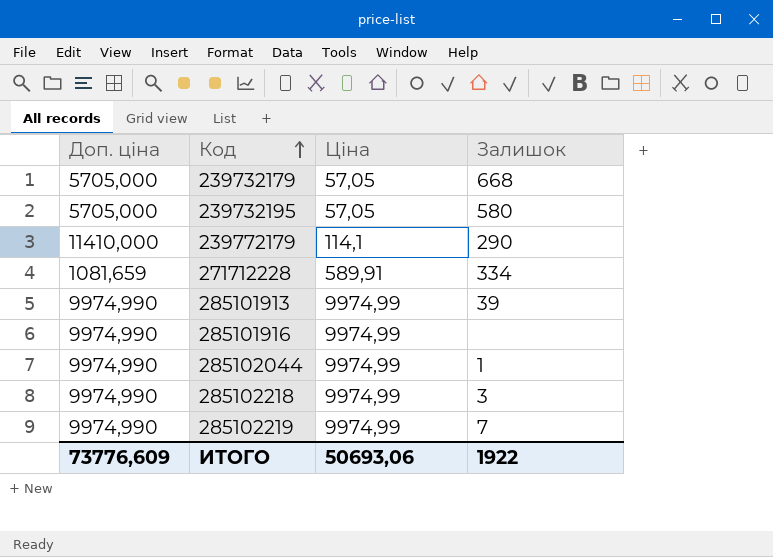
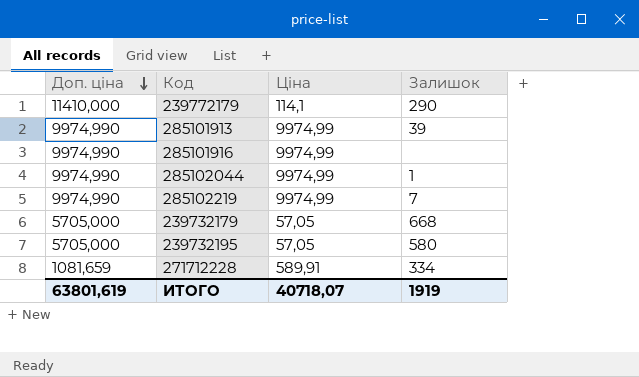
row order: Код ascending -> Доп. ціна descending
row 285102218: 9974,990 | 9974,99 | 3 -> none
ИТОГО | Доп. ціна: 73776,609 -> 63801,619
ИТОГО | Ціна: 50693,06 -> 40718,07
ИТОГО | Залишок: 1922 -> 1919

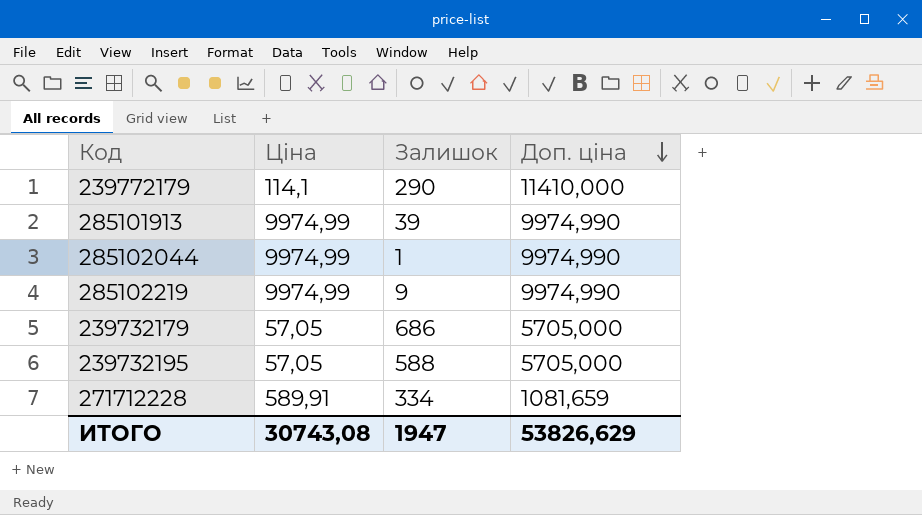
column Доп. ціна | position: 1 -> 4
row 285101916: 9974,990 | 9974,99 | none -> none
285102219 | Залишок: 7 -> 9
239732179 | Залишок: 668 -> 686
239732195 | Залишок: 580 -> 588
ИТОГО | Ціна: 40718,07 -> 30743,08
ИТОГО | Залишок: 1919 -> 1947
ИТОГО | Доп. ціна: 63801,619 -> 53826,629

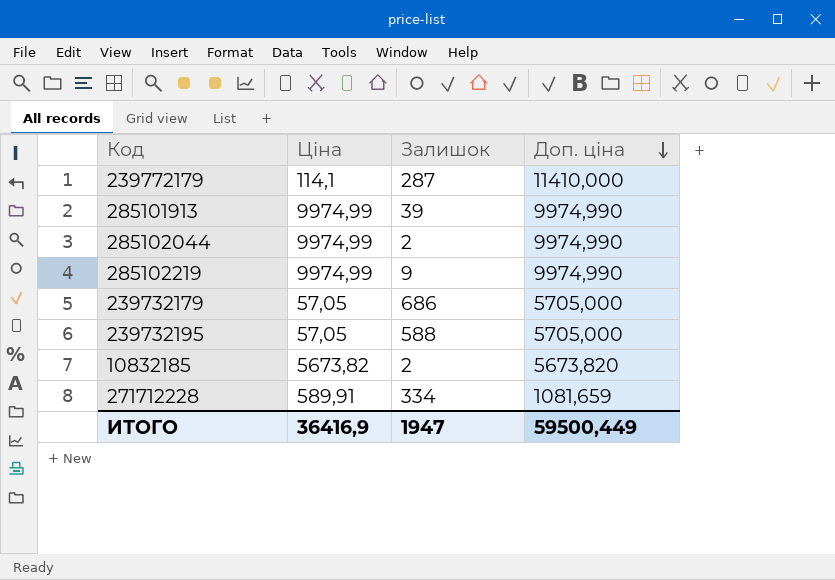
239772179 | Залишок: 290 -> 287
285102044 | Залишок: 1 -> 2
row 10832185: none -> 5673,82 | 2 | 5673,820
ИТОГО | Ціна: 30743,08 -> 36416,9
ИТОГО | Доп. ціна: 53826,629 -> 59500,449

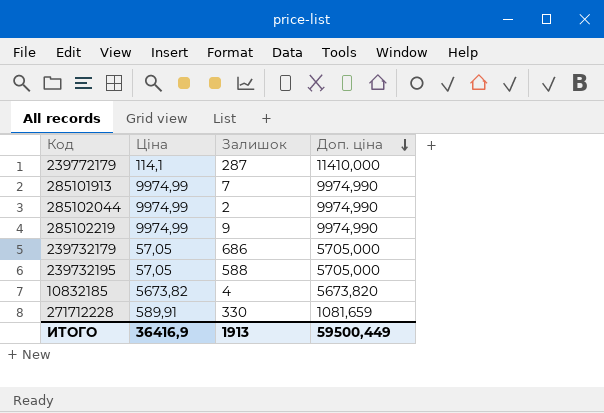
285101913 | Залишок: 39 -> 7
10832185 | Залишок: 2 -> 4
271712228 | Залишок: 334 -> 330
ИТОГО | Залишок: 1947 -> 1913

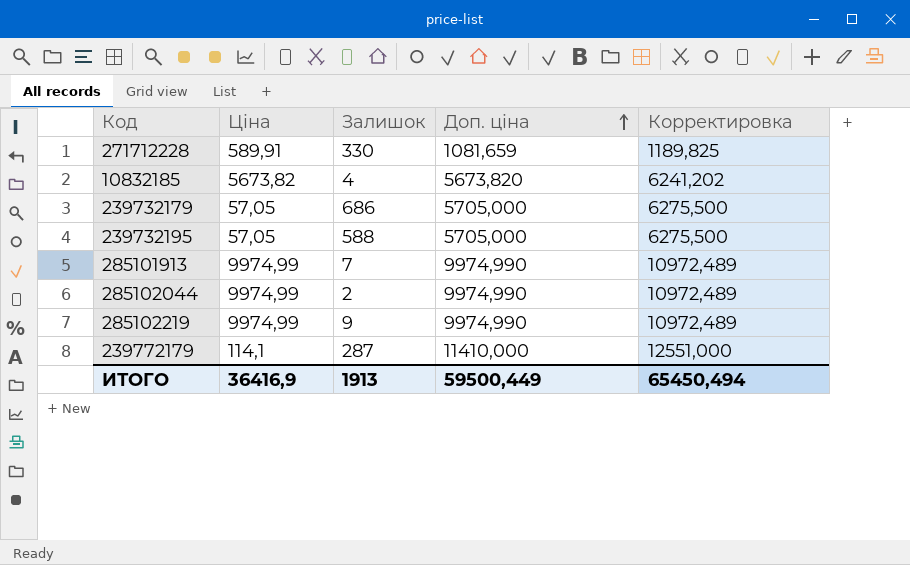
row order: Доп. ціна descending -> Доп. ціна ascending
column Корректировка | formula: none -> [Доп. ціна] * 1,1

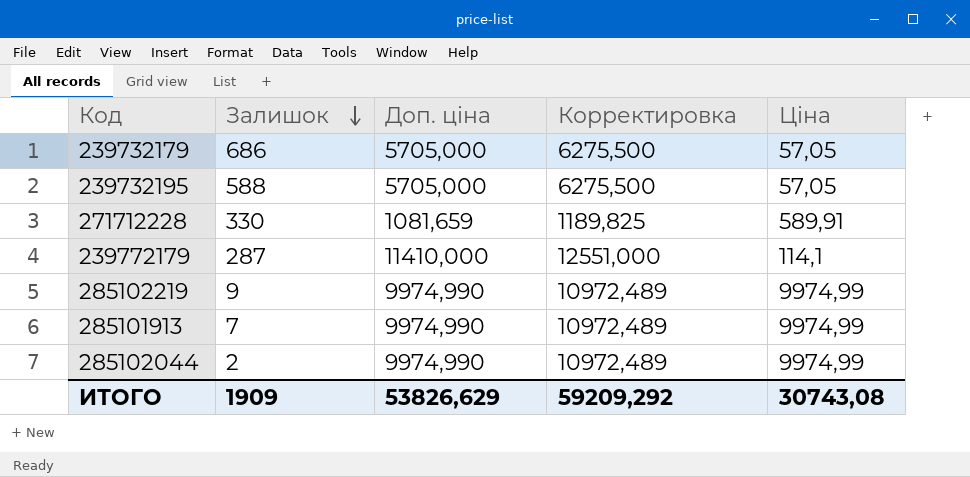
row order: Доп. ціна ascending -> Залишок descending
column Ціна | position: 2 -> 5
row 10832185: 5673,82 | 4 | 5673,820 | 6241,202 -> none
ИТОГО | Залишок: 1913 -> 1909
ИТОГО | Доп. ціна: 59500,449 -> 53826,629
ИТОГО | Корректировка: 65450,494 -> 59209,292
ИТОГО | Ціна: 36416,9 -> 30743,08

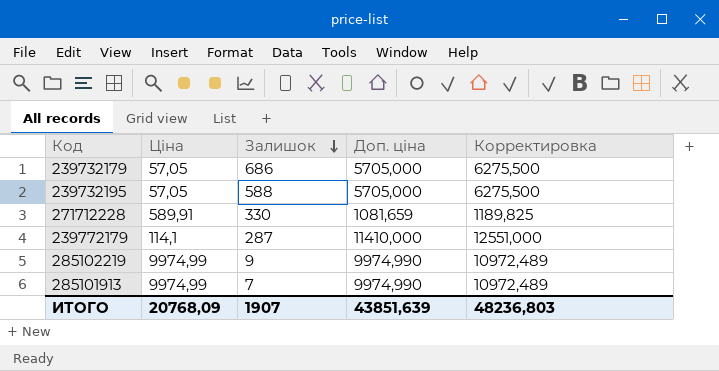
column Ціна | position: 5 -> 2
row 285102044: 2 | 9974,990 | 10972,489 | 9974,99 -> none
ИТОГО | Ціна: 30743,08 -> 20768,09
ИТОГО | Залишок: 1909 -> 1907
ИТОГО | Доп. ціна: 53826,629 -> 43851,639
ИТОГО | Корректировка: 59209,292 -> 48236,803

